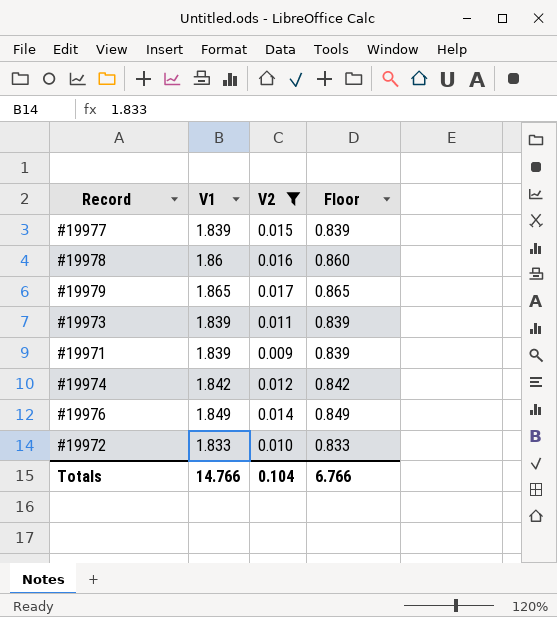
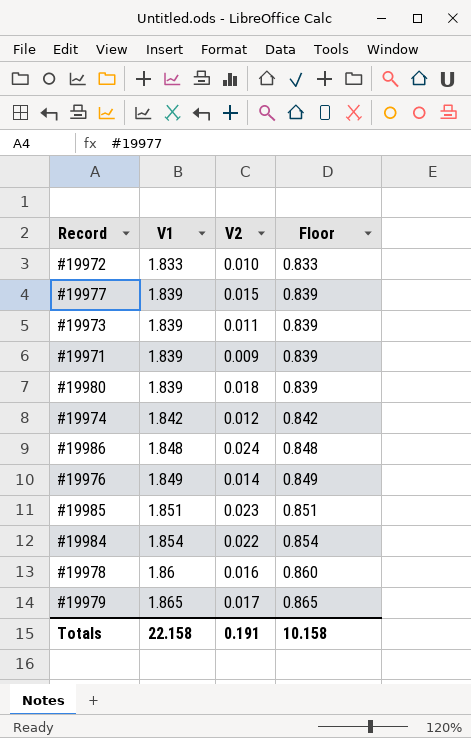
filter: V2 <= 0.017 -> none
row order: none -> V1 ascending
Totals | V1: 14.766 -> 22.158
Totals | V2: 0.104 -> 0.191
Totals | Floor: 6.766 -> 10.158

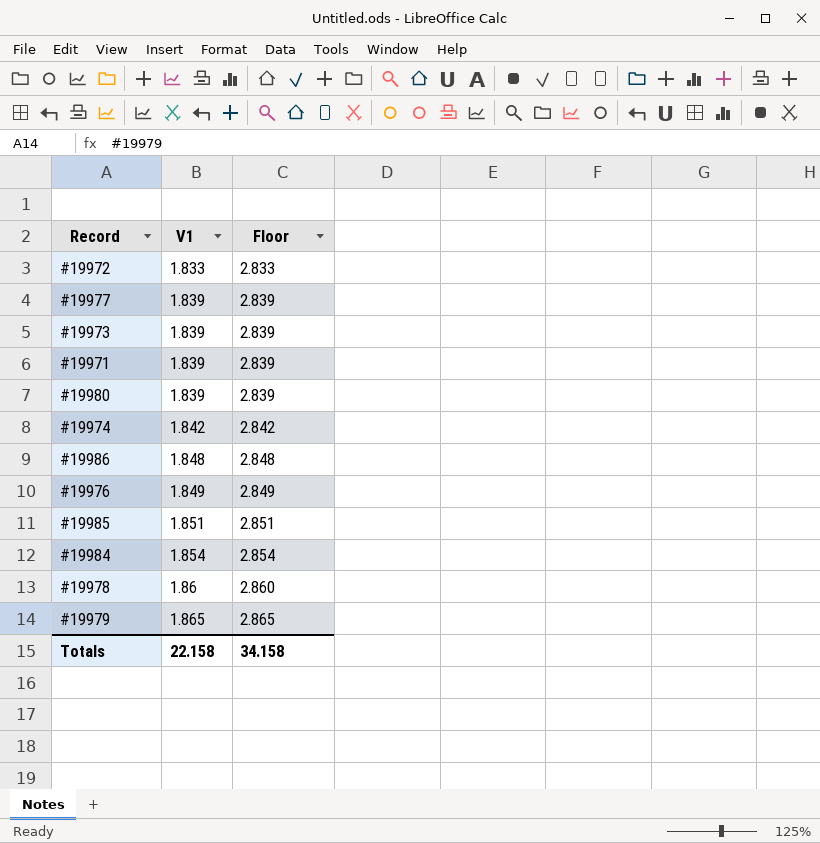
column V2 | position: 3 -> none
column Floor | formula: [V1] - 1 -> [V1] + 1
Totals | Floor: 10.158 -> 34.158

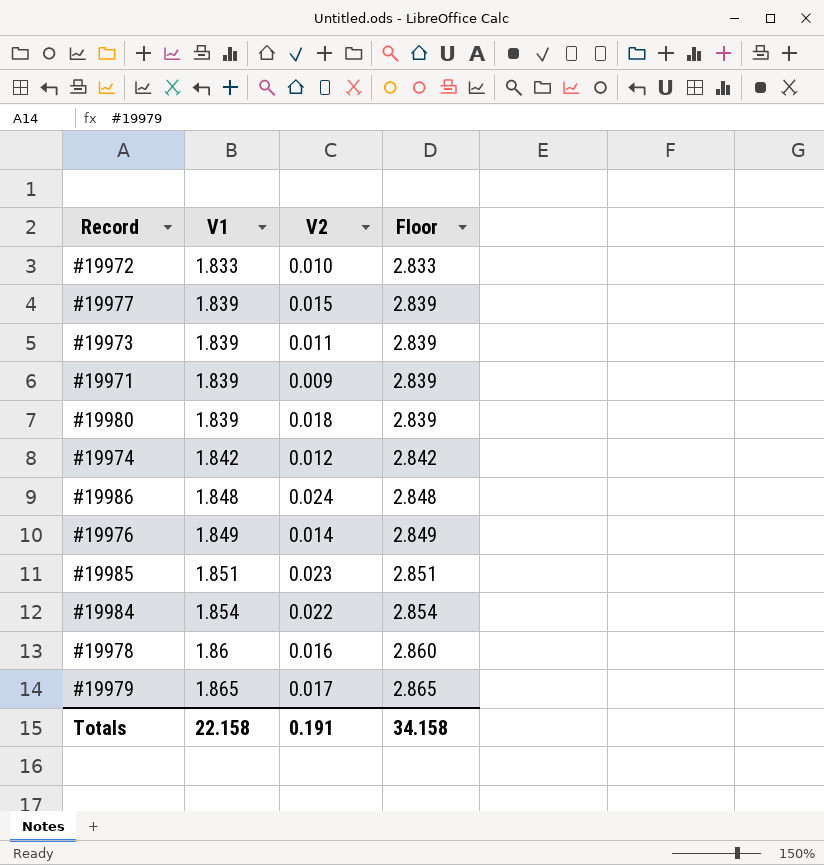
column V2 | position: none -> 3

